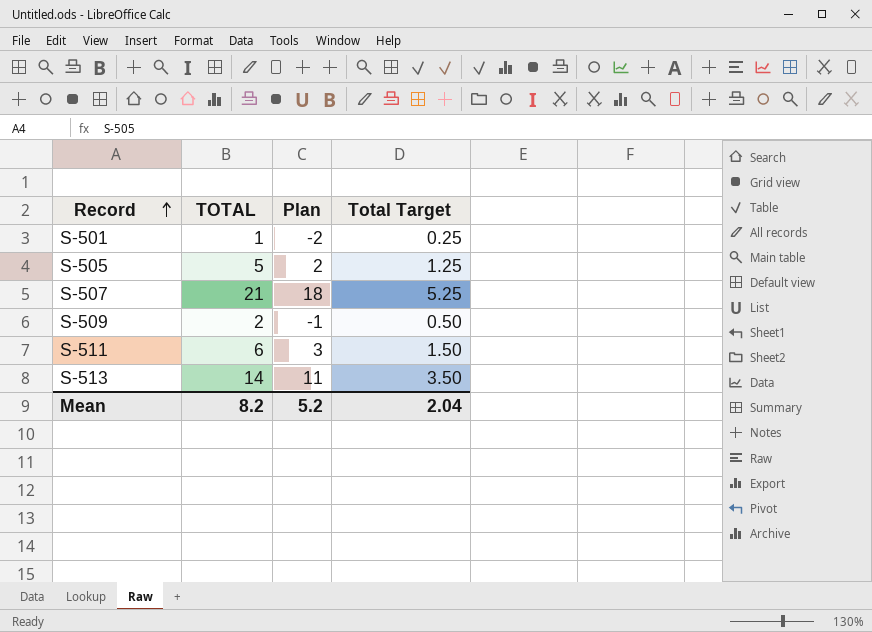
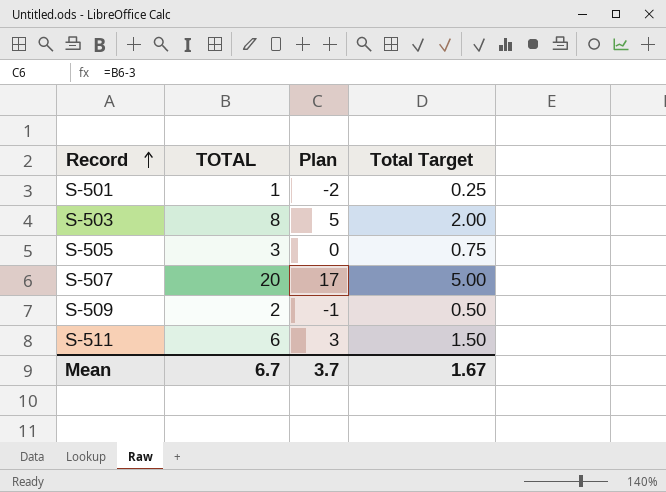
row S-513: 14 | 11 | 3.50 -> none
row S-503: none -> 8 | 5 | 2.00
S-505 | TOTAL: 5 -> 3
S-505 | Plan: 2 -> 0
S-505 | Total Target: 1.25 -> 0.75
S-507 | TOTAL: 21 -> 20
S-507 | Plan: 18 -> 17
S-507 | Total Target: 5.25 -> 5.00
Mean | TOTAL: 8.2 -> 6.7
Mean | Plan: 5.2 -> 3.7
Mean | Total Target: 2.04 -> 1.67

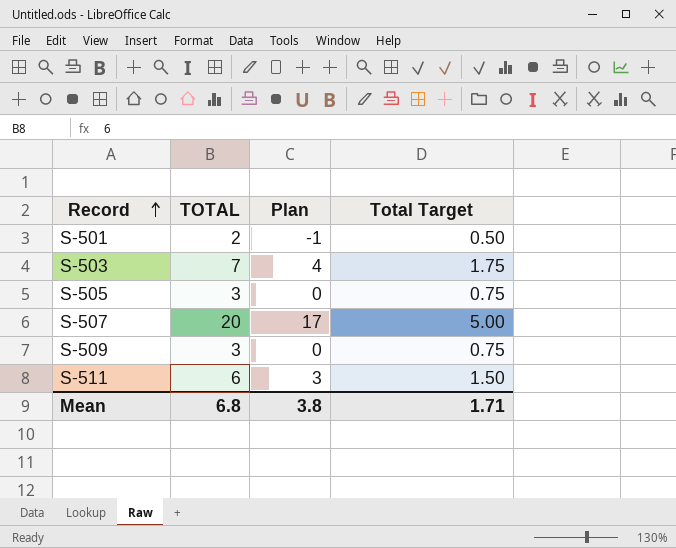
S-501 | TOTAL: 1 -> 2
S-501 | Plan: -2 -> -1
S-501 | Total Target: 0.25 -> 0.50
S-503 | TOTAL: 8 -> 7
S-503 | Plan: 5 -> 4
S-503 | Total Target: 2.00 -> 1.75
S-509 | TOTAL: 2 -> 3
S-509 | Plan: -1 -> 0
S-509 | Total Target: 0.50 -> 0.75
Mean | TOTAL: 6.7 -> 6.8
Mean | Plan: 3.7 -> 3.8
Mean | Total Target: 1.67 -> 1.71

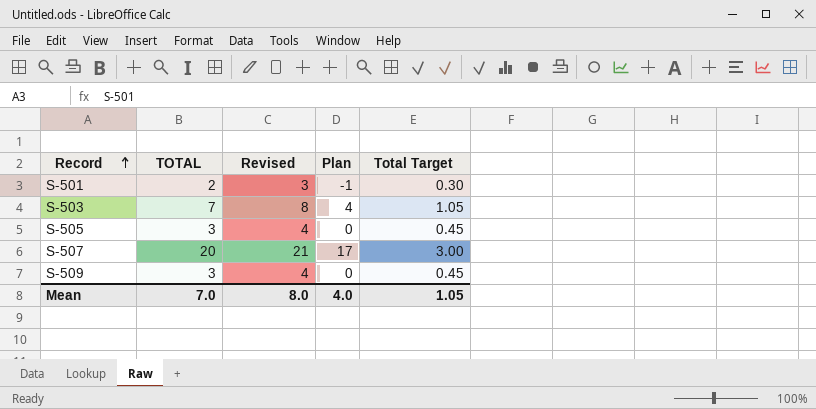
column Revised | formula: none -> [TOTAL] + 1
column Total Target | formula: [TOTAL] * 0.25 -> [TOTAL] * 0.15
row S-511: 6 | 3 | 1.50 -> none
Mean | TOTAL: 6.8 -> 7.0
Mean | Plan: 3.8 -> 4.0
Mean | Total Target: 1.71 -> 1.05

